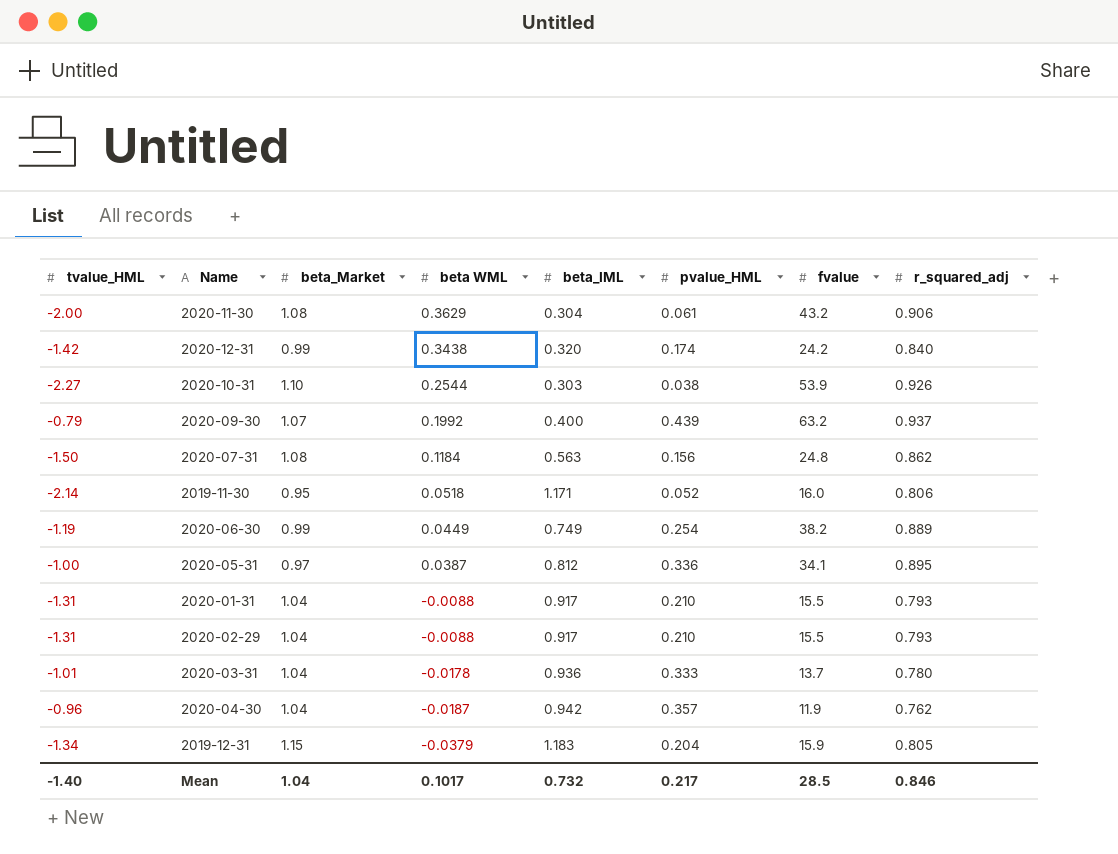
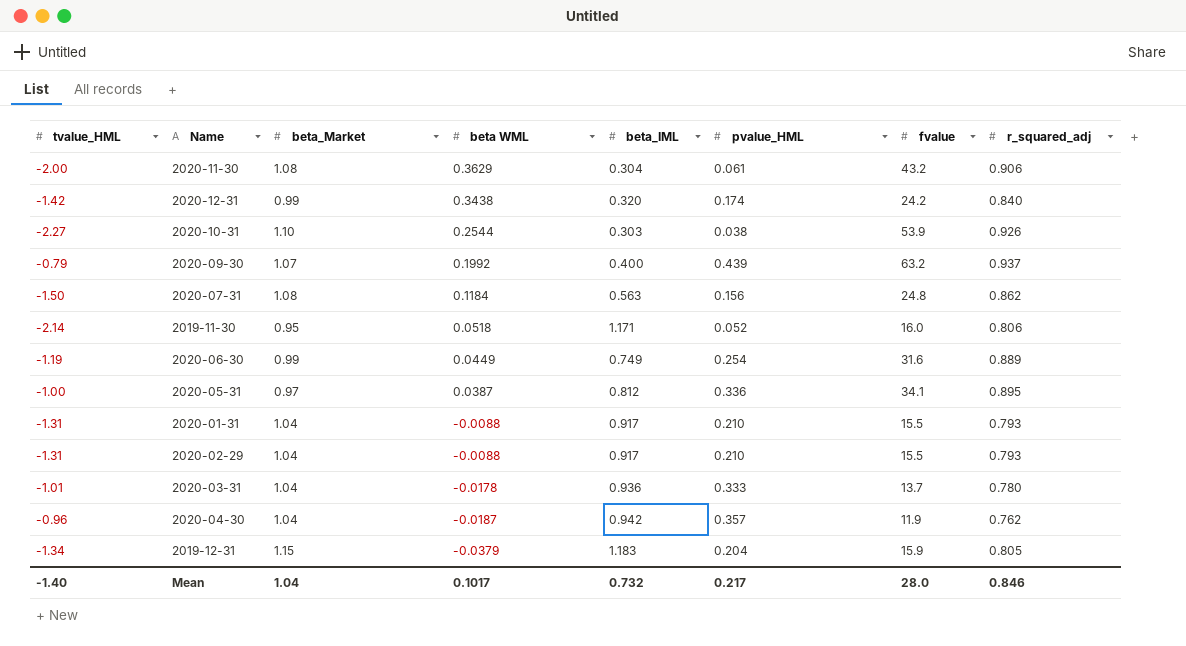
2020-06-30 | fvalue: 38.2 -> 31.6
Mean | fvalue: 28.5 -> 28.0

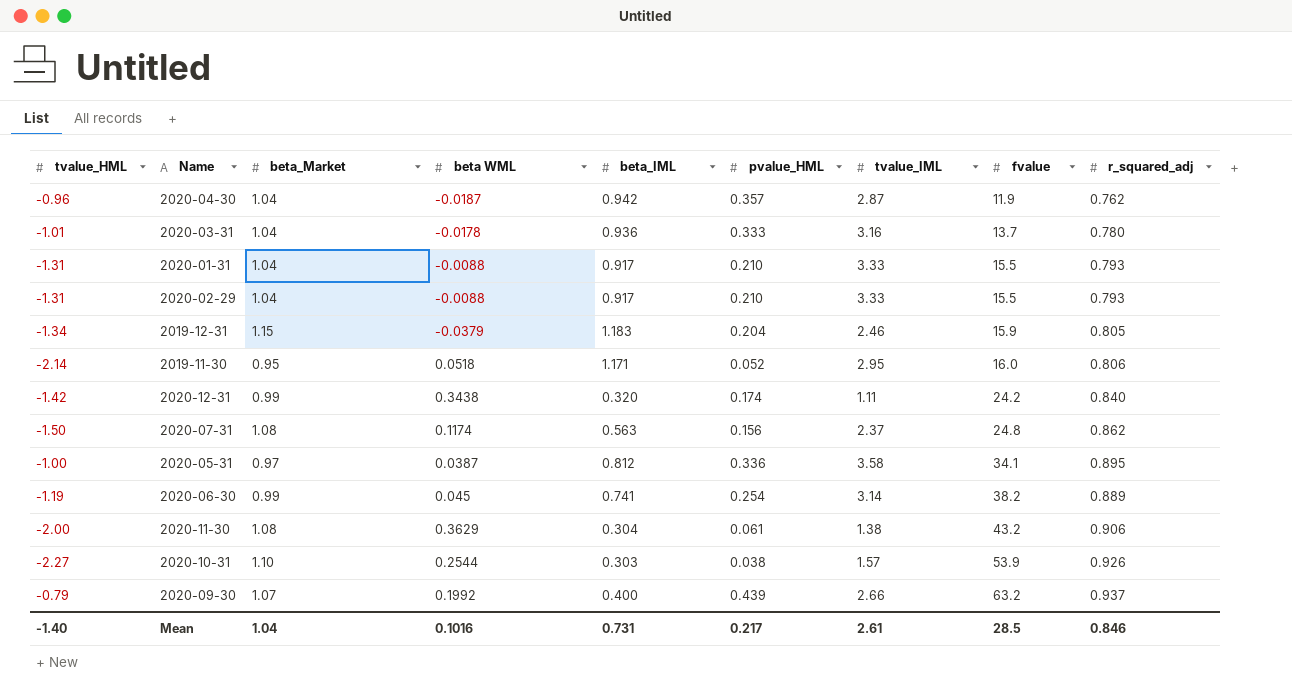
row order: beta WML descending -> fvalue ascending
column tvalue_IML | position: none -> 7
2020-07-31 | beta WML: 0.1184 -> 0.1174
2020-06-30 | beta WML: 0.0449 -> 0.045
2020-06-30 | beta_IML: 0.749 -> 0.741
2020-06-30 | fvalue: 31.6 -> 38.2
Mean | beta WML: 0.1017 -> 0.1016
Mean | beta_IML: 0.732 -> 0.731
Mean | fvalue: 28.0 -> 28.5

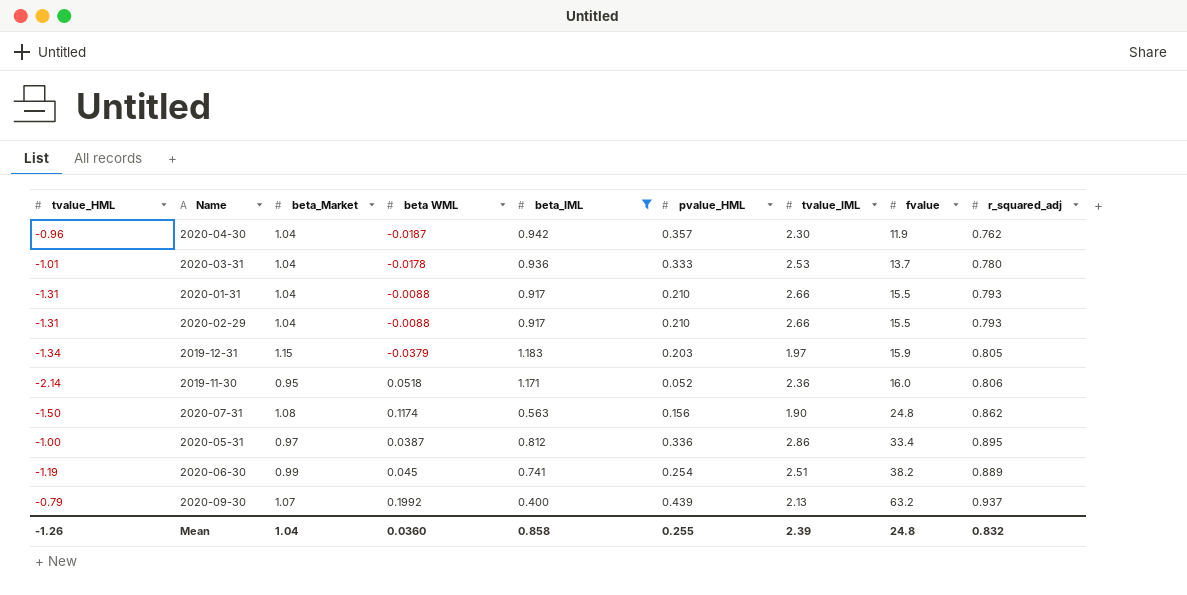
filter: none -> beta_IML >= 0.400
2020-04-30 | tvalue_IML: 2.87 -> 2.30
2020-03-31 | tvalue_IML: 3.16 -> 2.53
2020-01-31 | tvalue_IML: 3.33 -> 2.66
2020-02-29 | tvalue_IML: 3.33 -> 2.66
2019-12-31 | pvalue_HML: 0.204 -> 0.203
2019-12-31 | tvalue_IML: 2.46 -> 1.97
2019-11-30 | tvalue_IML: 2.95 -> 2.36
2020-07-31 | tvalue_IML: 2.37 -> 1.90
2020-05-31 | tvalue_IML: 3.58 -> 2.86
2020-05-31 | fvalue: 34.1 -> 33.4
2020-06-30 | tvalue_IML: 3.14 -> 2.51
2020-09-30 | tvalue_IML: 2.66 -> 2.13
Mean | tvalue_HML: -1.40 -> -1.26
Mean | beta WML: 0.1016 -> 0.0360
Mean | beta_IML: 0.731 -> 0.858
Mean | pvalue_HML: 0.217 -> 0.255
Mean | tvalue_IML: 2.61 -> 2.39
Mean | fvalue: 28.5 -> 24.8
Mean | r_squared_adj: 0.846 -> 0.832

